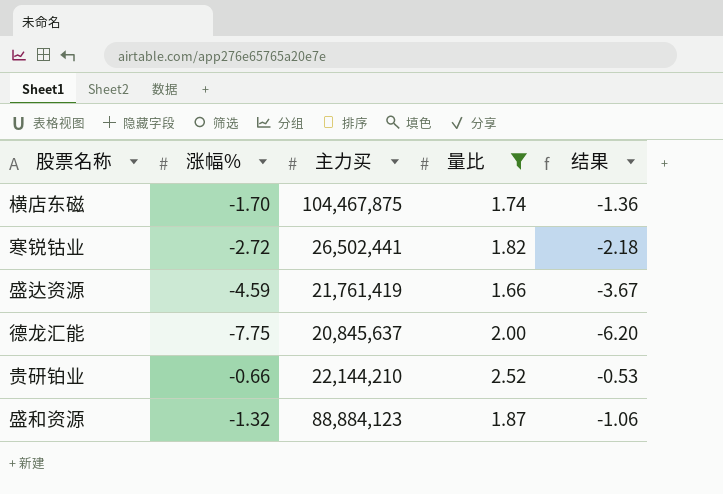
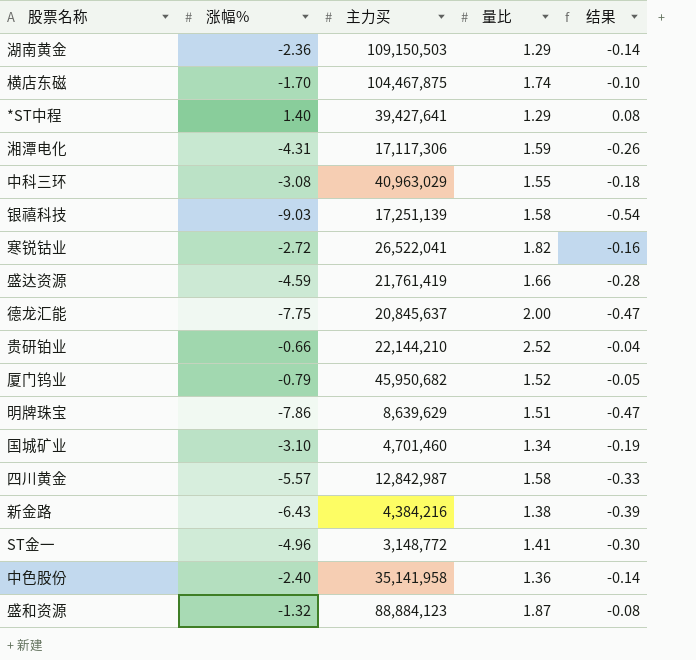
filter: 量比 >= 1.66 -> none
column 结果 | formula: [涨幅%] * 0.8 -> [涨幅%] * 0.06
寒锐钴业 | 主力买: 26,502,441 -> 26,522,041

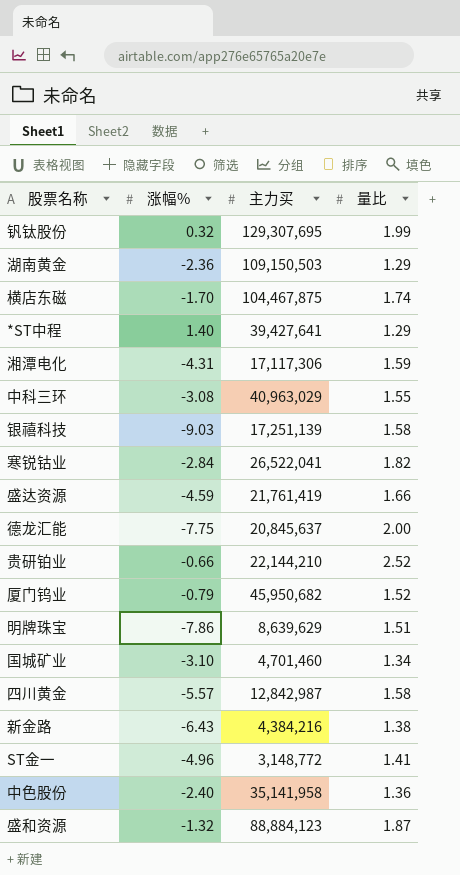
column 结果 | formula: [涨幅%] * 0.06 -> none
row 钒钛股份: none -> 0.32 | 129,307,695 | 1.99
寒锐钴业 | 涨幅%: -2.72 -> -2.84

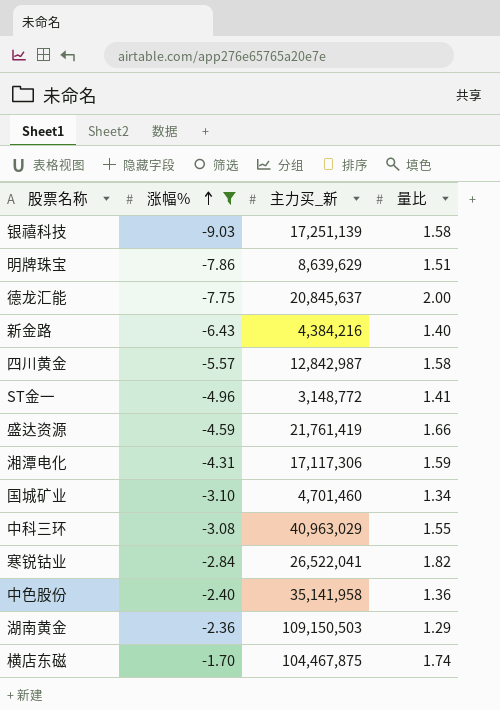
filter: none -> 涨幅% <= -1.70
row order: none -> 涨幅% ascending
column name: 主力买 -> 主力买_新
新金路 | 量比: 1.38 -> 1.40

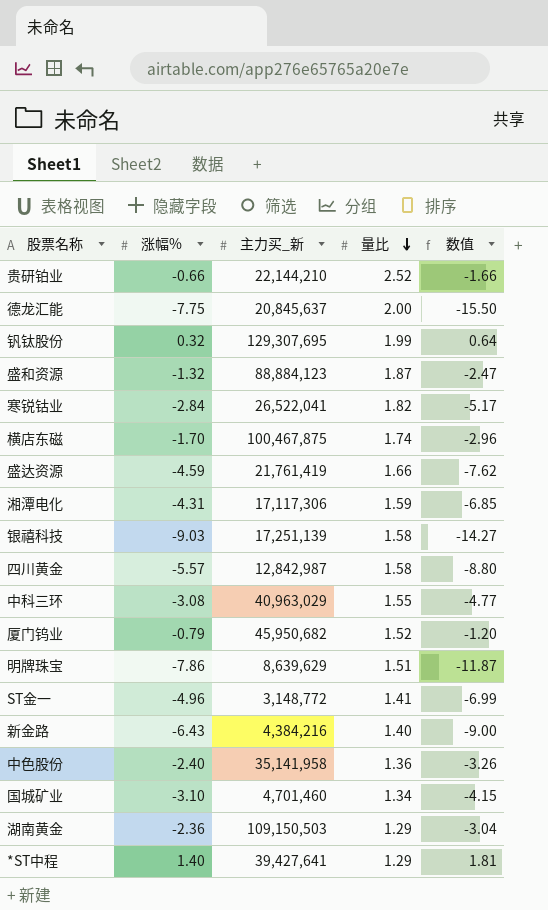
filter: 涨幅% <= -1.70 -> none
row order: 涨幅% ascending -> 量比 descending
column 数值 | formula: none -> [涨幅%] * [量比]
横店东磁 | 主力买_新: 104,467,875 -> 100,467,875

